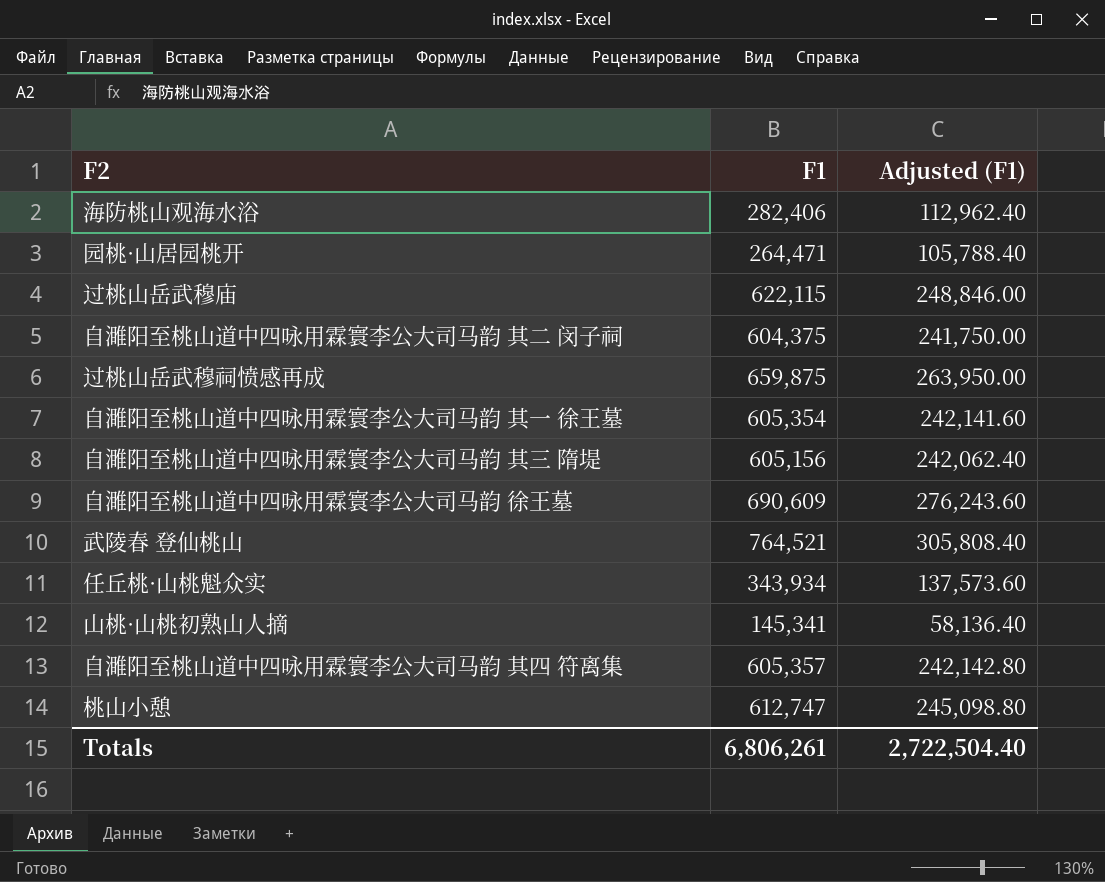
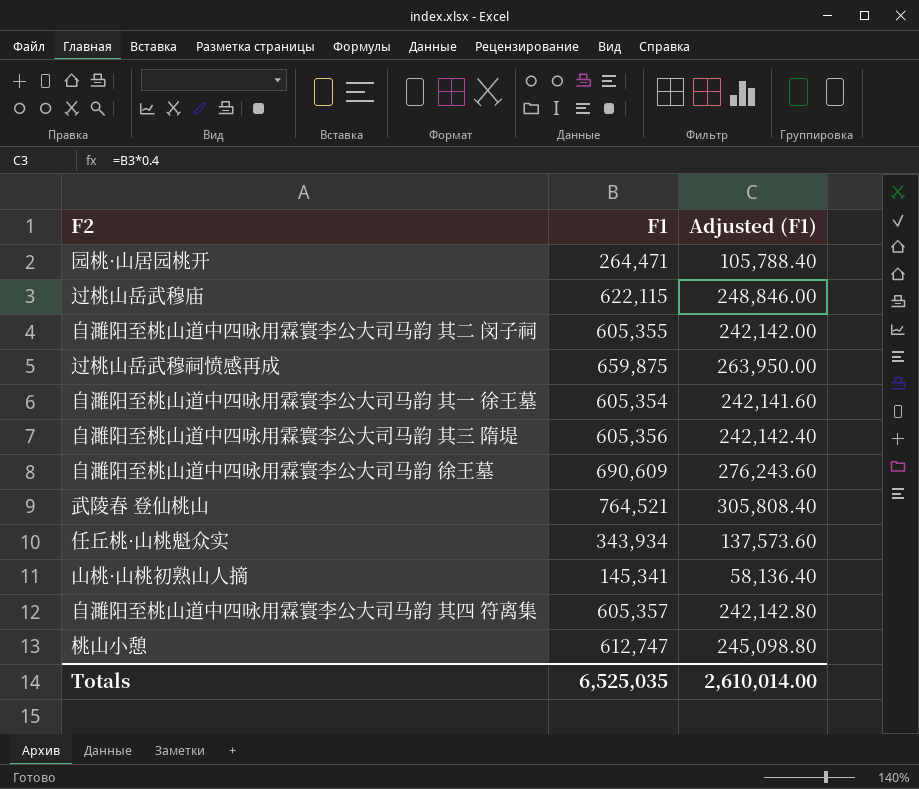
row 海防桃山观海水浴: 282,406 | 112,962.40 -> none
自濉阳至桃山道中四咏用霖寰李公大司马韵 其二 闵子祠 | F1: 604,375 -> 605,355
自濉阳至桃山道中四咏用霖寰李公大司马韵 其二 闵子祠 | Adjusted (F1): 241,750.00 -> 242,142.00
自濉阳至桃山道中四咏用霖寰李公大司马韵 其三 隋堤 | F1: 605,156 -> 605,356
自濉阳至桃山道中四咏用霖寰李公大司马韵 其三 隋堤 | Adjusted (F1): 242,062.40 -> 242,142.40
Totals | F1: 6,806,261 -> 6,525,035
Totals | Adjusted (F1): 2,722,504.40 -> 2,610,014.00

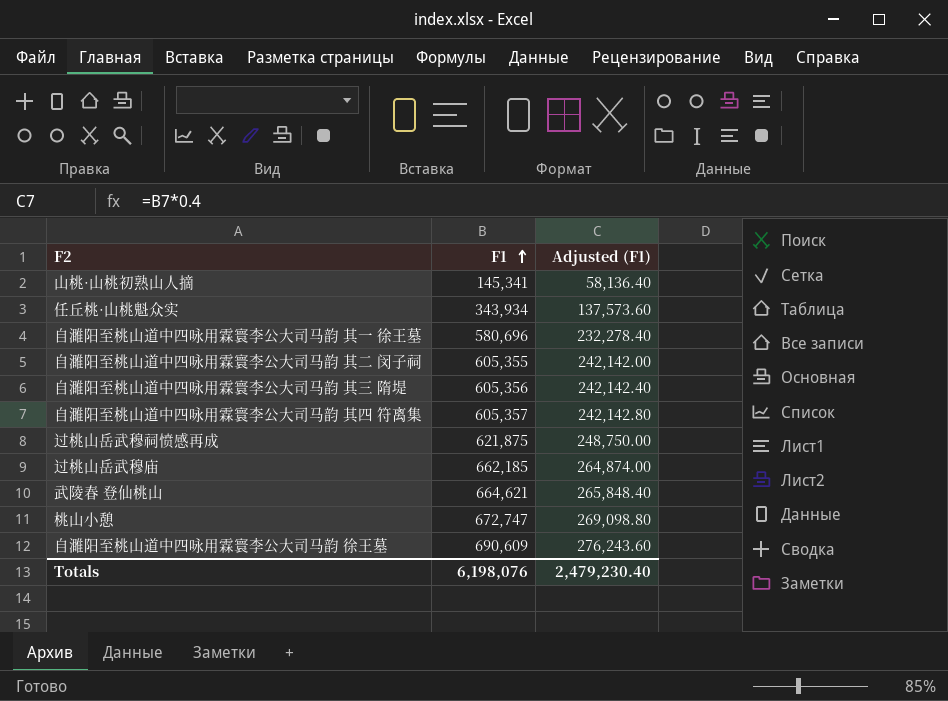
row order: none -> F1 ascending
row 园桃·山居园桃开: 264,471 | 105,788.40 -> none
自濉阳至桃山道中四咏用霖寰李公大司马韵 其一 徐王墓 | F1: 605,354 -> 580,696
自濉阳至桃山道中四咏用霖寰李公大司马韵 其一 徐王墓 | Adjusted (F1): 242,141.60 -> 232,278.40
过桃山岳武穆祠愤感再成 | F1: 659,875 -> 621,875
过桃山岳武穆祠愤感再成 | Adjusted (F1): 263,950.00 -> 248,750.00
过桃山岳武穆庙 | F1: 622,115 -> 662,185
过桃山岳武穆庙 | Adjusted (F1): 248,846.00 -> 264,874.00
武陵春 登仙桃山 | F1: 764,521 -> 664,621
武陵春 登仙桃山 | Adjusted (F1): 305,808.40 -> 265,848.40
桃山小憩 | F1: 612,747 -> 672,747
桃山小憩 | Adjusted (F1): 245,098.80 -> 269,098.80
Totals | F1: 6,525,035 -> 6,198,076
Totals | Adjusted (F1): 2,610,014.00 -> 2,479,230.40

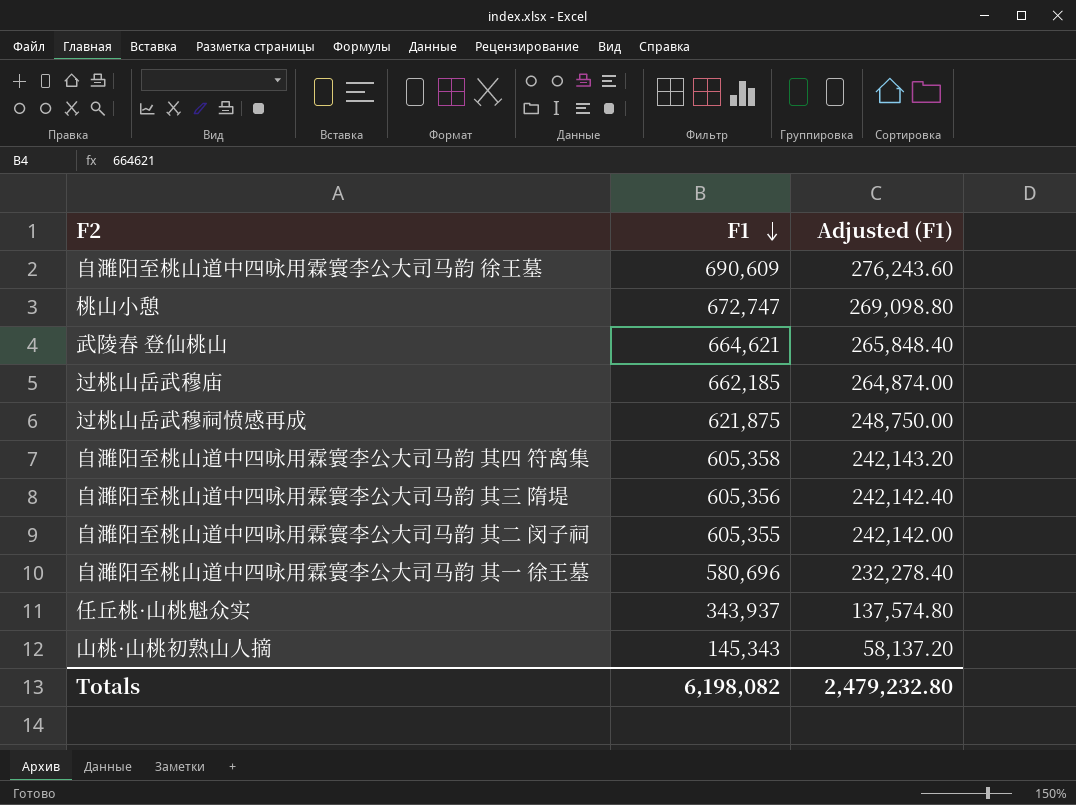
row order: F1 ascending -> F1 descending
自濉阳至桃山道中四咏用霖寰李公大司马韵 其四 符离集 | F1: 605,357 -> 605,358
自濉阳至桃山道中四咏用霖寰李公大司马韵 其四 符离集 | Adjusted (F1): 242,142.80 -> 242,143.20
任丘桃·山桃魁众实 | F1: 343,934 -> 343,937
任丘桃·山桃魁众实 | Adjusted (F1): 137,573.60 -> 137,574.80
山桃·山桃初熟山人摘 | F1: 145,341 -> 145,343
山桃·山桃初熟山人摘 | Adjusted (F1): 58,136.40 -> 58,137.20
Totals | F1: 6,198,076 -> 6,198,082
Totals | Adjusted (F1): 2,479,230.40 -> 2,479,232.80

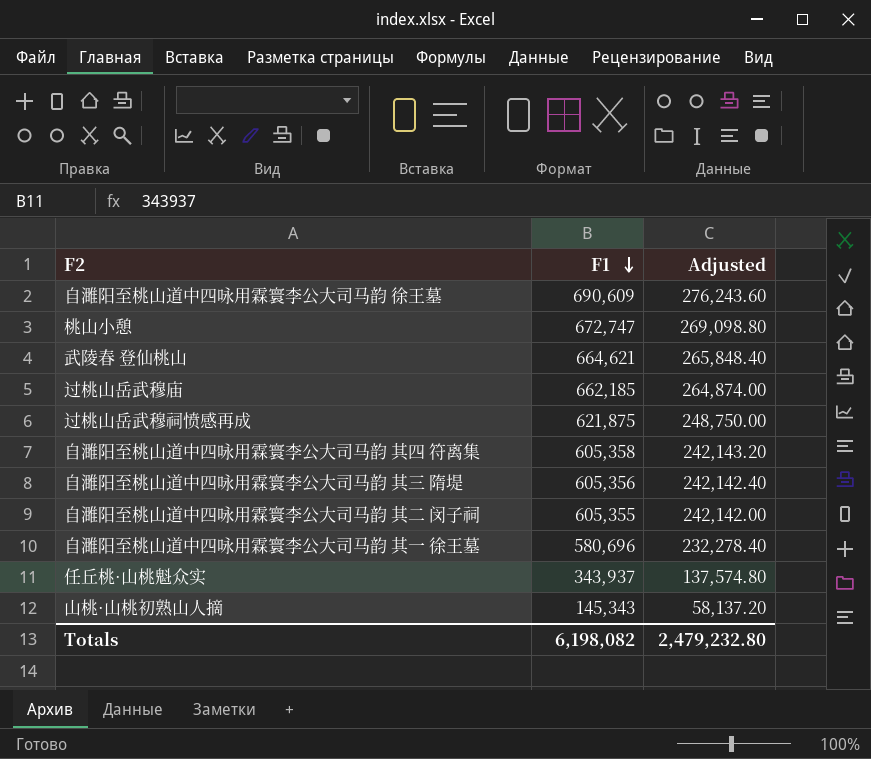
column name: Adjusted (F1) -> Adjusted

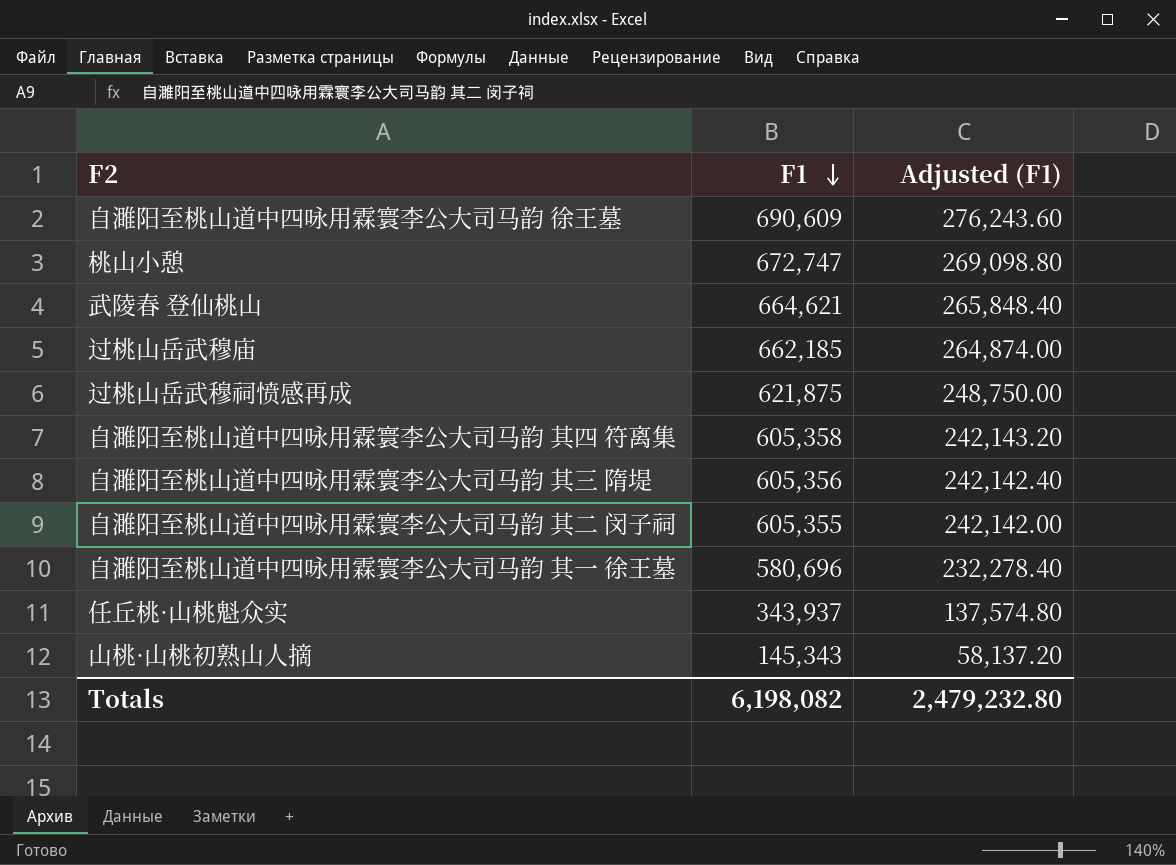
column name: Adjusted -> Adjusted (F1)

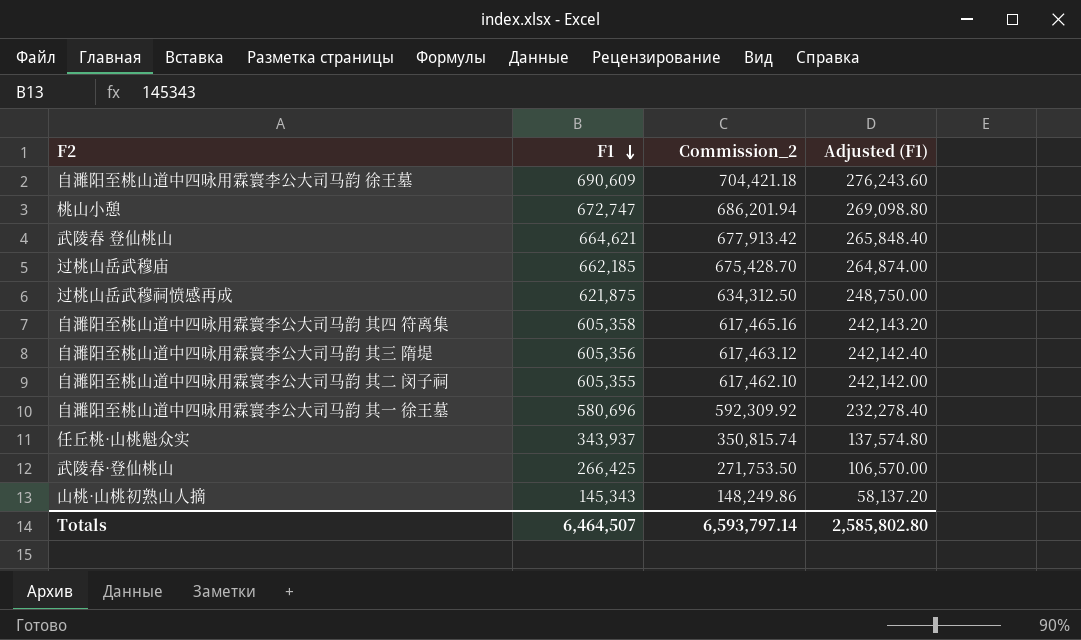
column Commission_2 | formula: none -> [F1] * 1.02
row 武陵春·登仙桃山: none -> 266,425 | 271,753.50 | 106,570.00
Totals | F1: 6,198,082 -> 6,464,507
Totals | Adjusted (F1): 2,479,232.80 -> 2,585,802.80

